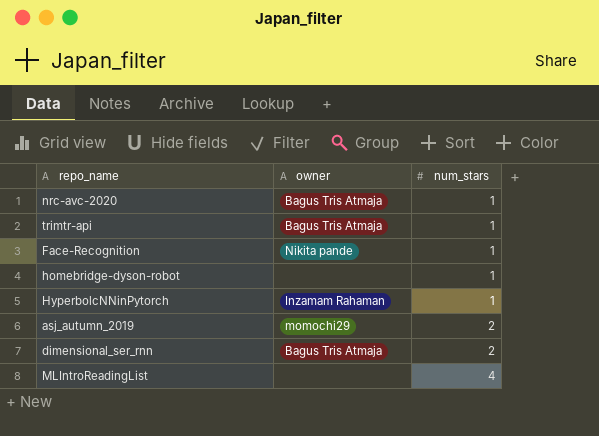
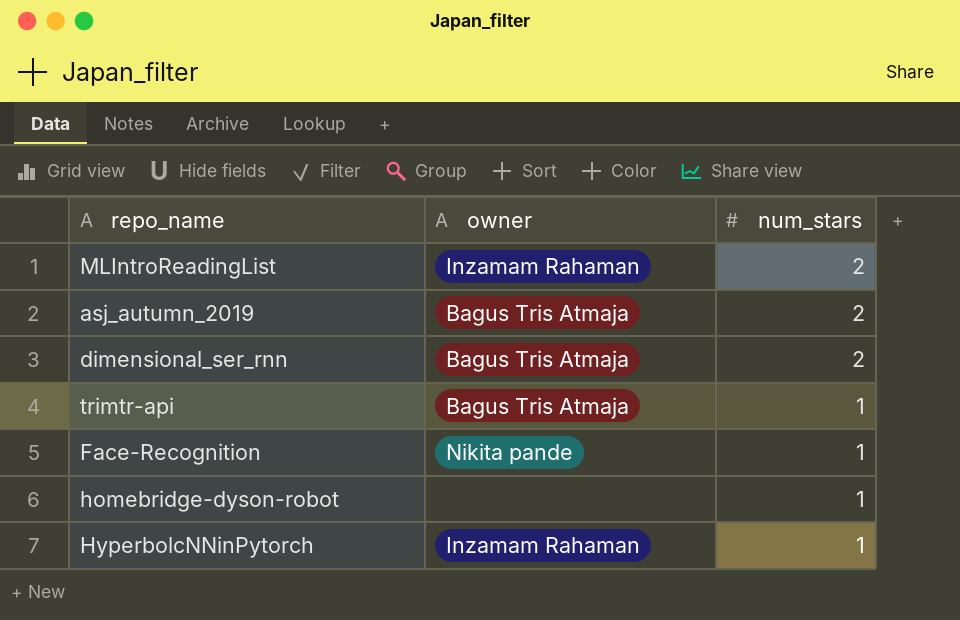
row order: num_stars ascending -> num_stars descending
row nrc-avc-2020: Bagus Tris Atmaja | 1 -> none
MLIntroReadingList | owner: none -> Inzamam Rahaman
MLIntroReadingList | num_stars: 4 -> 2
asj_autumn_2019 | owner: momochi29 -> Bagus Tris Atmaja

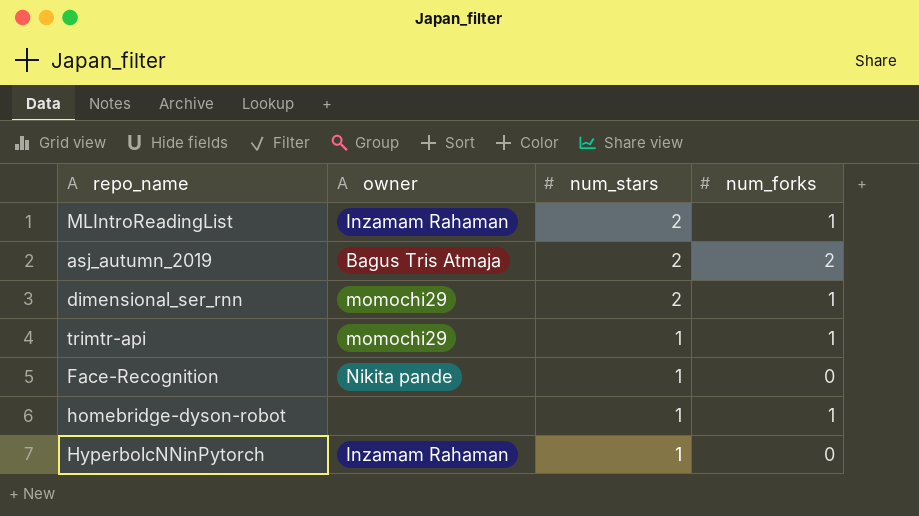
column num_forks | position: none -> 4
dimensional_ser_rnn | owner: Bagus Tris Atmaja -> momochi29
trimtr-api | owner: Bagus Tris Atmaja -> momochi29

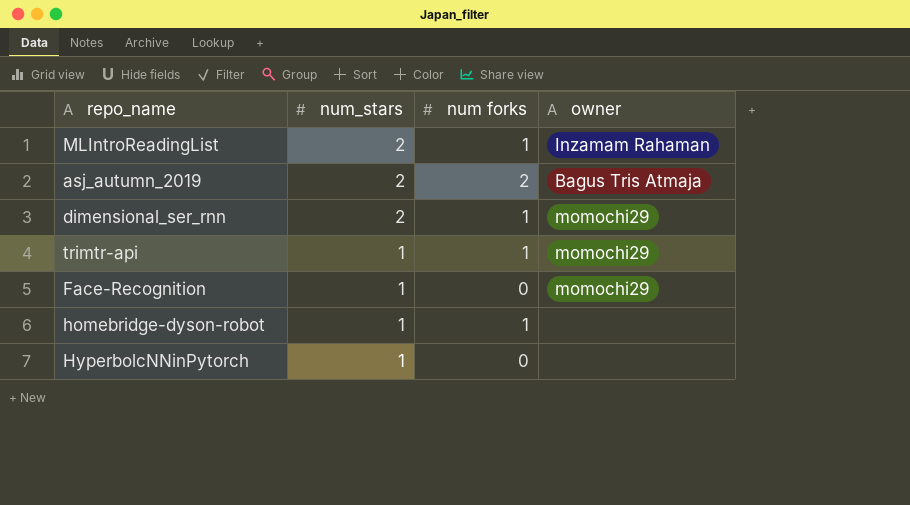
column name: num_forks -> num forks
column owner | position: 2 -> 4
Face-Recognition | owner: Nikita pande -> momochi29
HyperbolcNNinPytorch | owner: Inzamam Rahaman -> none

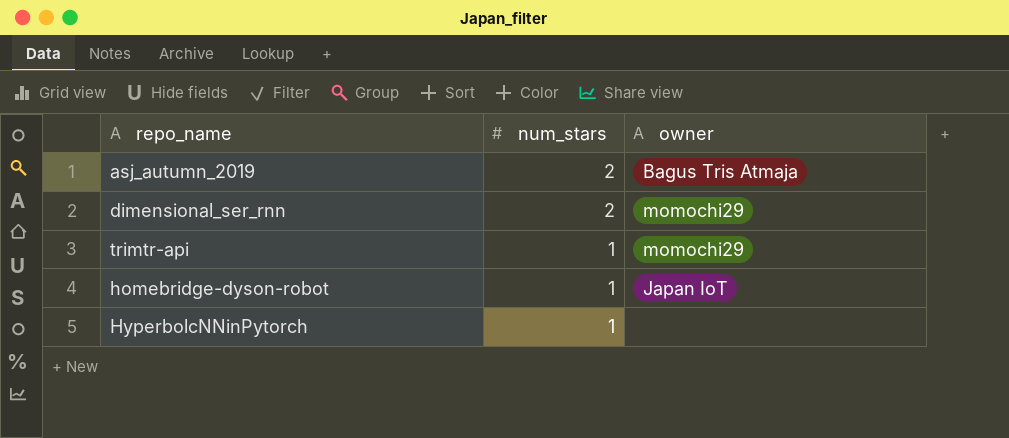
column num forks | position: 3 -> none
row MLIntroReadingList: 2 | 1 | Inzamam Rahaman -> none
row Face-Recognition: 1 | 0 | momochi29 -> none
homebridge-dyson-robot | owner: none -> Japan IoT

